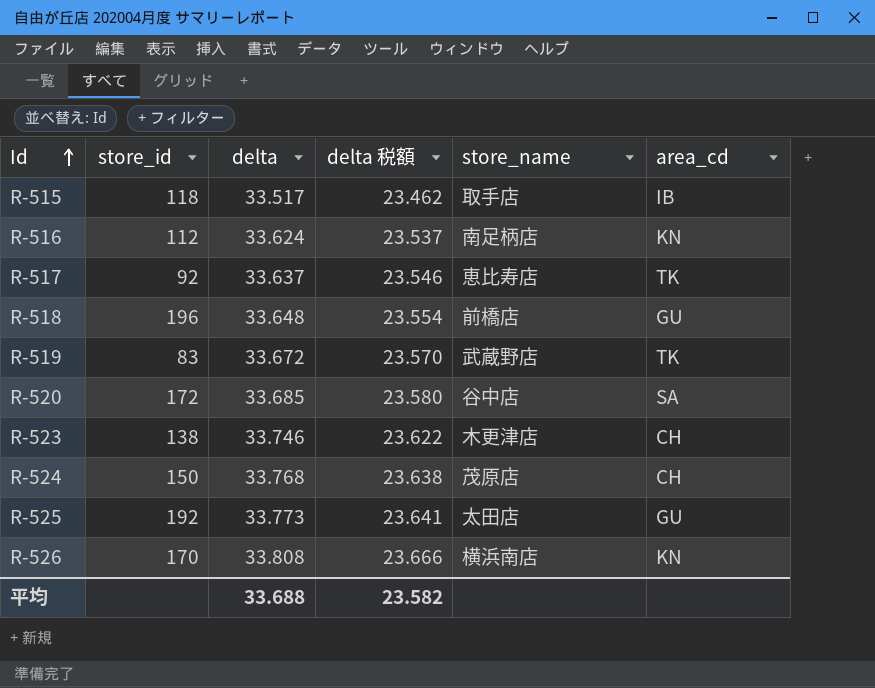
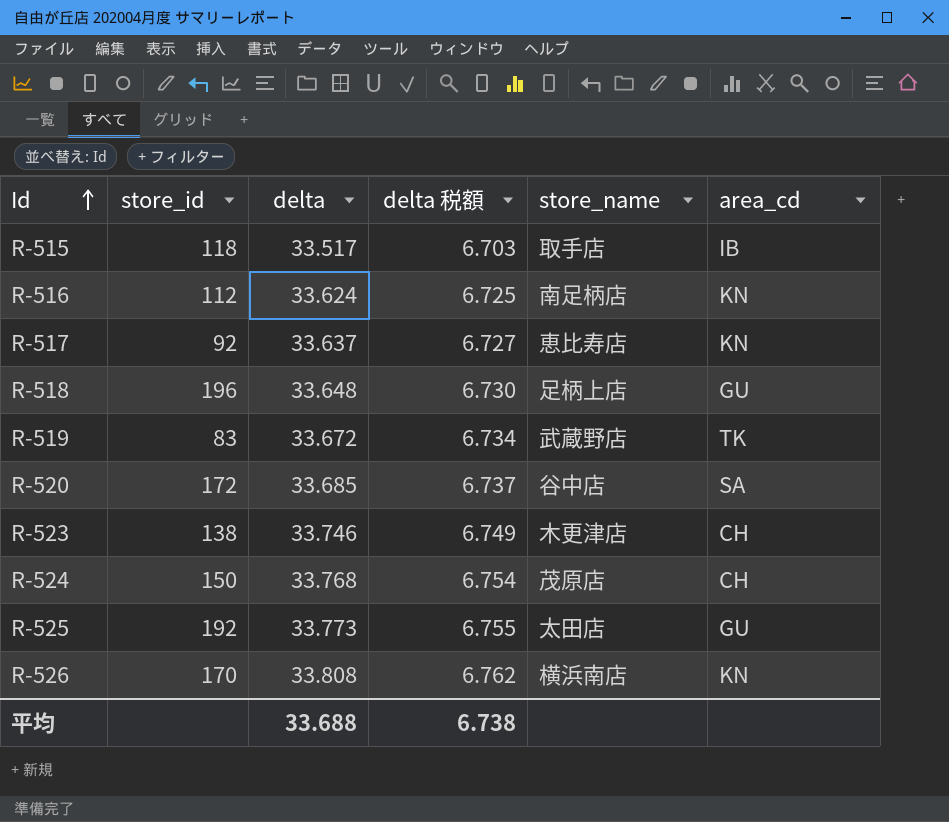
column delta 税額 | formula: [delta] * 0.7 -> [delta] * 0.2
R-517 | area_cd: TK -> KN
R-518 | store_name: 前橋店 -> 足柄上店
平均 | delta 税額: 23.582 -> 6.738

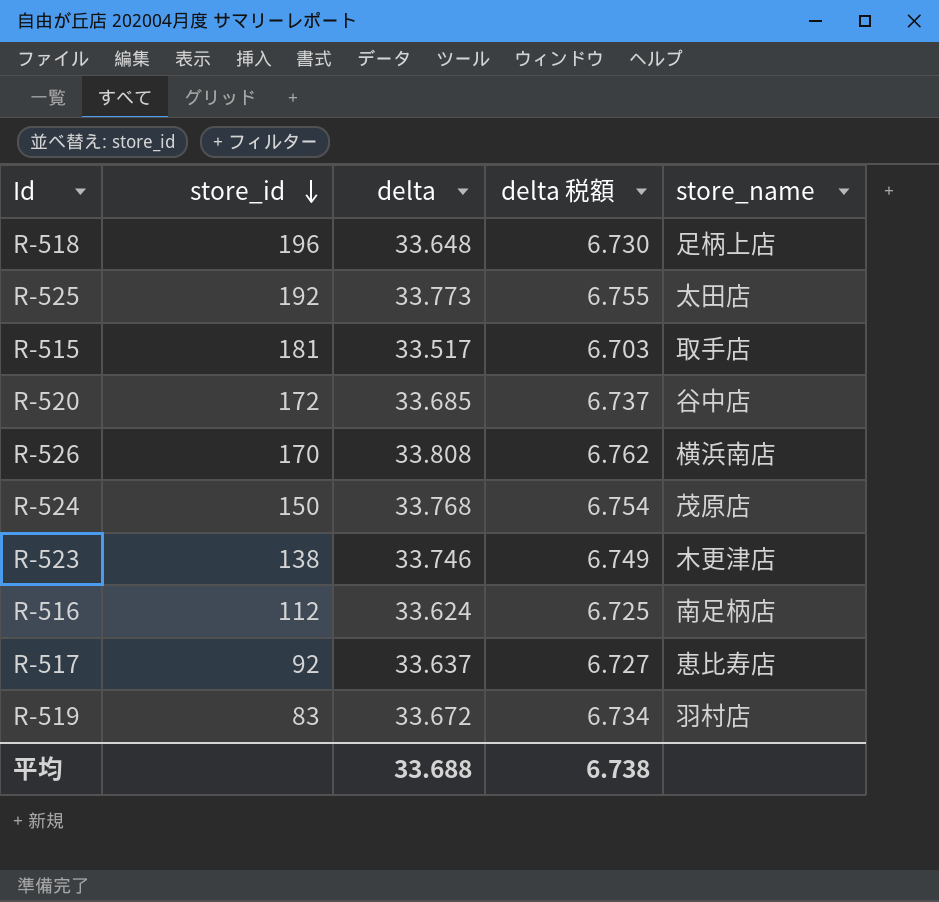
row order: Id ascending -> store_id descending
column area_cd | position: 6 -> none
R-515 | store_id: 118 -> 181
R-519 | store_name: 武蔵野店 -> 羽村店

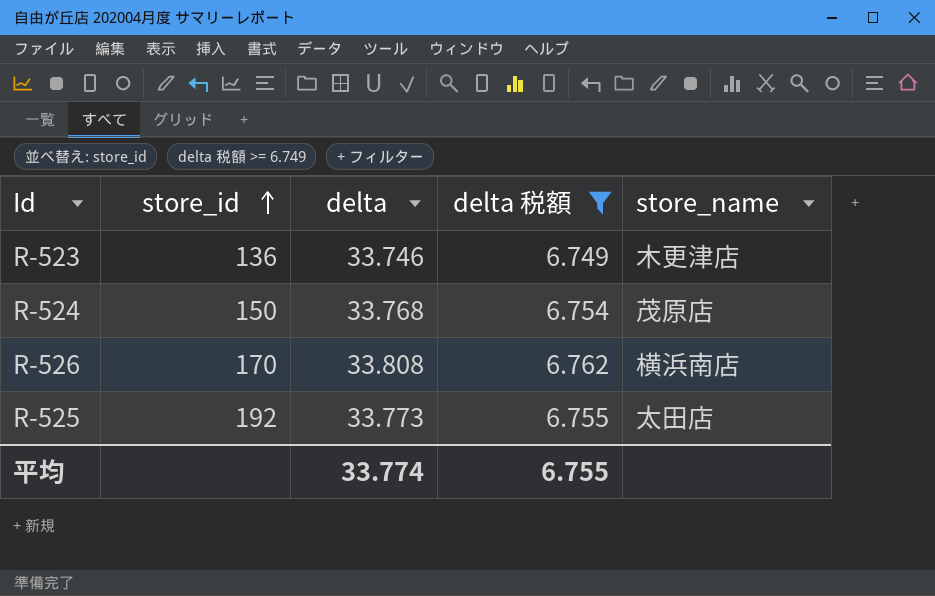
filter: none -> delta 税額 >= 6.749
row order: store_id descending -> store_id ascending
R-523 | store_id: 138 -> 136
平均 | delta: 33.688 -> 33.774
平均 | delta 税額: 6.738 -> 6.755

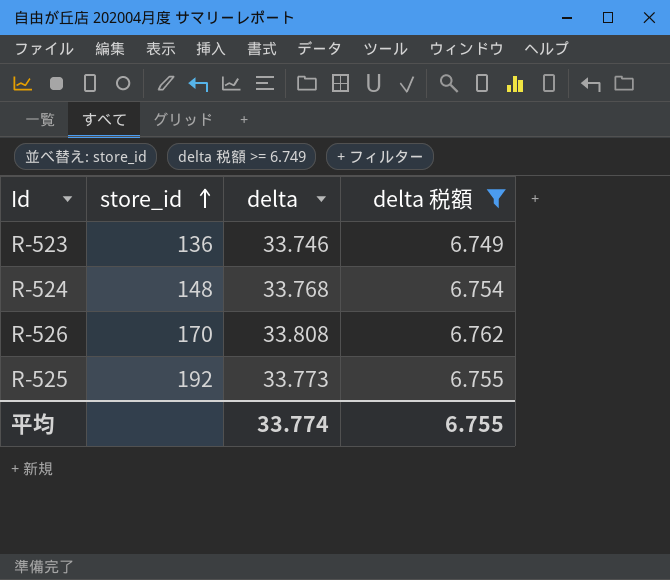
column store_name | position: 5 -> none
R-524 | store_id: 150 -> 148

